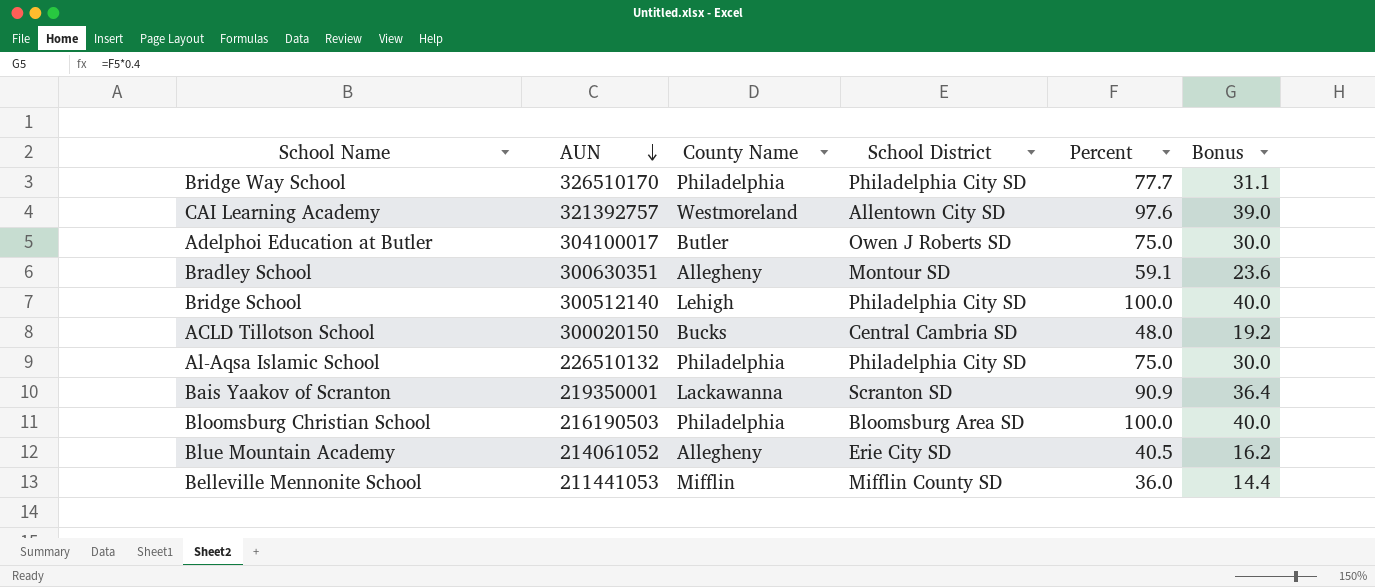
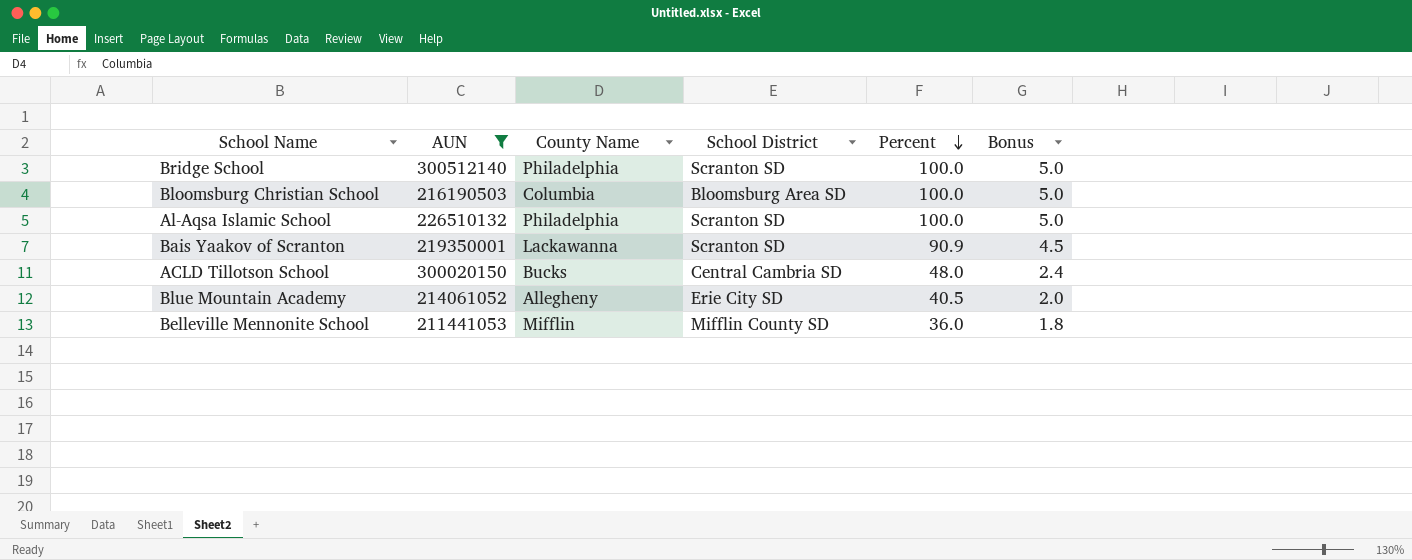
filter: none -> AUN <= 300512140
row order: AUN descending -> Percent descending
column Bonus | formula: [Percent] * 0.4 -> [Percent] * 0.05
Bridge School | County Name: Lehigh -> Philadelphia
Bridge School | School District: Philadelphia City SD -> Scranton SD
Bloomsburg Christian School | County Name: Philadelphia -> Columbia
Al-Aqsa Islamic School | School District: Philadelphia City SD -> Scranton SD
Al-Aqsa Islamic School | Percent: 75.0 -> 100.0

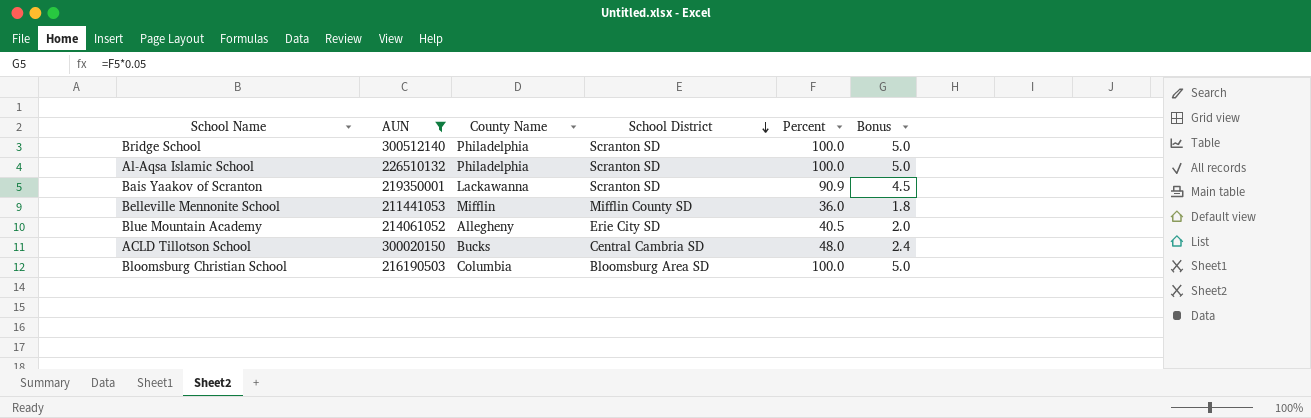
row order: Percent descending -> School District descending

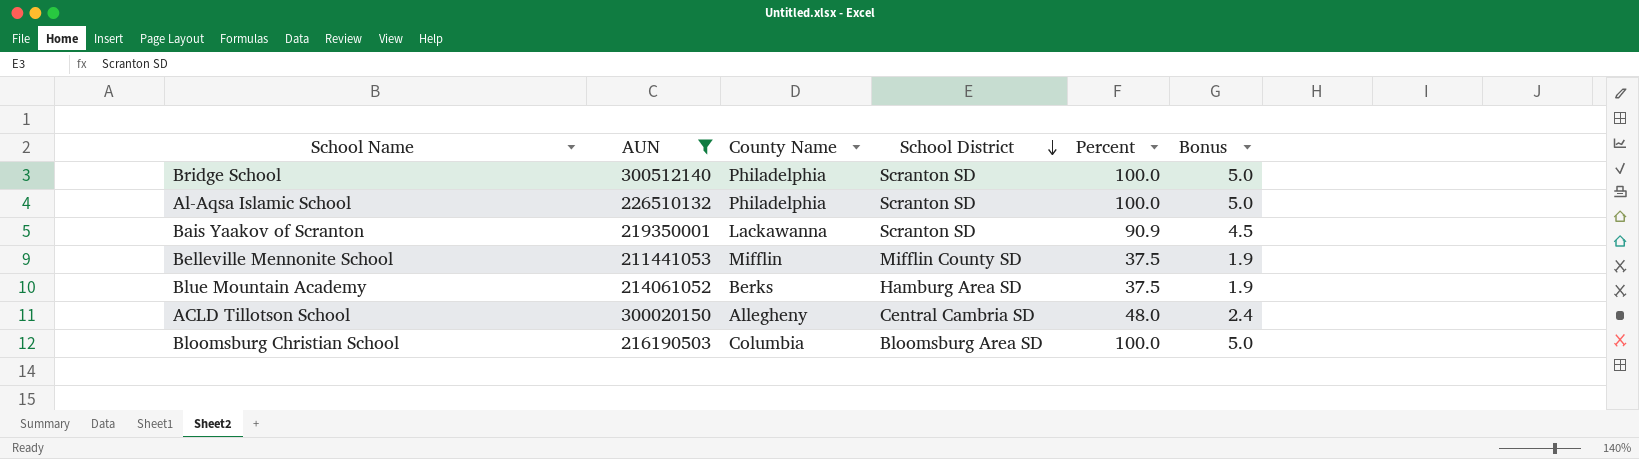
Belleville Mennonite School | Percent: 36.0 -> 37.5
Belleville Mennonite School | Bonus: 1.8 -> 1.9
Blue Mountain Academy | County Name: Allegheny -> Berks
Blue Mountain Academy | School District: Erie City SD -> Hamburg Area SD
Blue Mountain Academy | Percent: 40.5 -> 37.5
Blue Mountain Academy | Bonus: 2.0 -> 1.9
ACLD Tillotson School | County Name: Bucks -> Allegheny

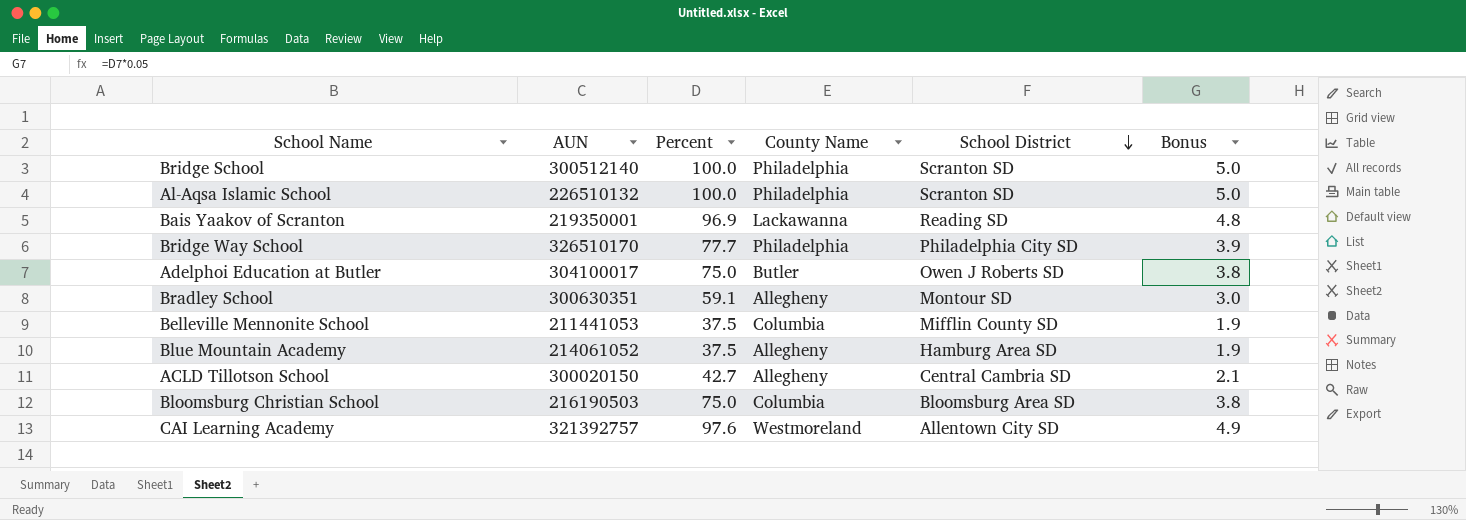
filter: AUN <= 300512140 -> none
column Percent | position: 5 -> 3
Bais Yaakov of Scranton | Percent: 90.9 -> 96.9
Bais Yaakov of Scranton | School District: Scranton SD -> Reading SD
Bais Yaakov of Scranton | Bonus: 4.5 -> 4.8
Belleville Mennonite School | County Name: Mifflin -> Columbia
Blue Mountain Academy | County Name: Berks -> Allegheny
ACLD Tillotson School | Percent: 48.0 -> 42.7
ACLD Tillotson School | Bonus: 2.4 -> 2.1
Bloomsburg Christian School | Percent: 100.0 -> 75.0
Bloomsburg Christian School | Bonus: 5.0 -> 3.8

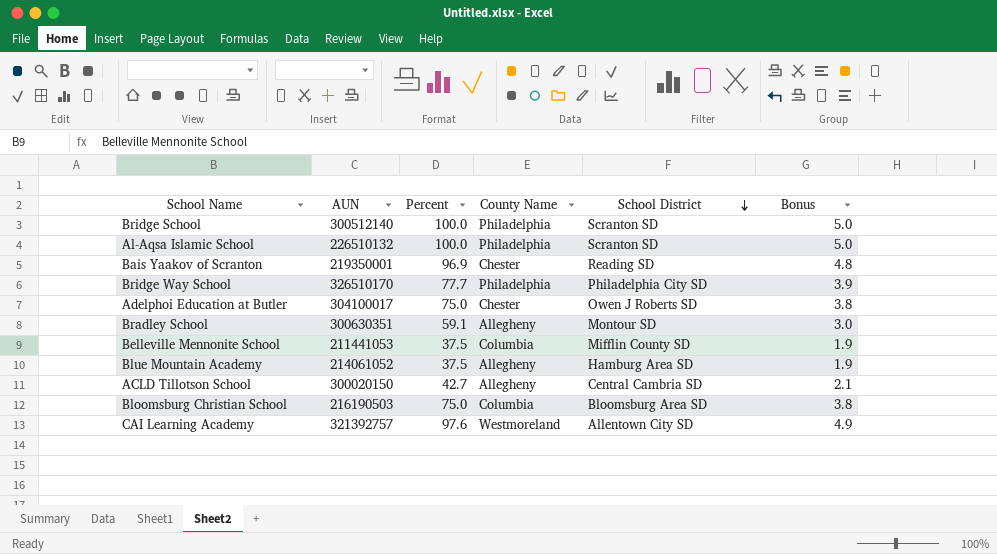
Bais Yaakov of Scranton | County Name: Lackawanna -> Chester
Adelphoi Education at Butler | County Name: Butler -> Chester

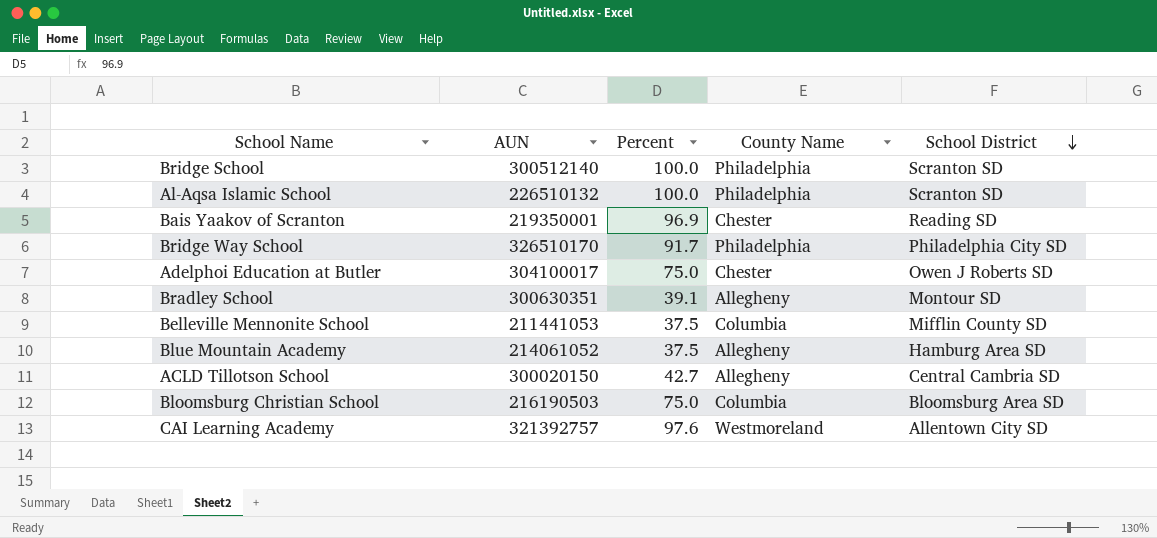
column Bonus | formula: [Percent] * 0.05 -> none
Bridge Way School | Percent: 77.7 -> 91.7
Bradley School | Percent: 59.1 -> 39.1

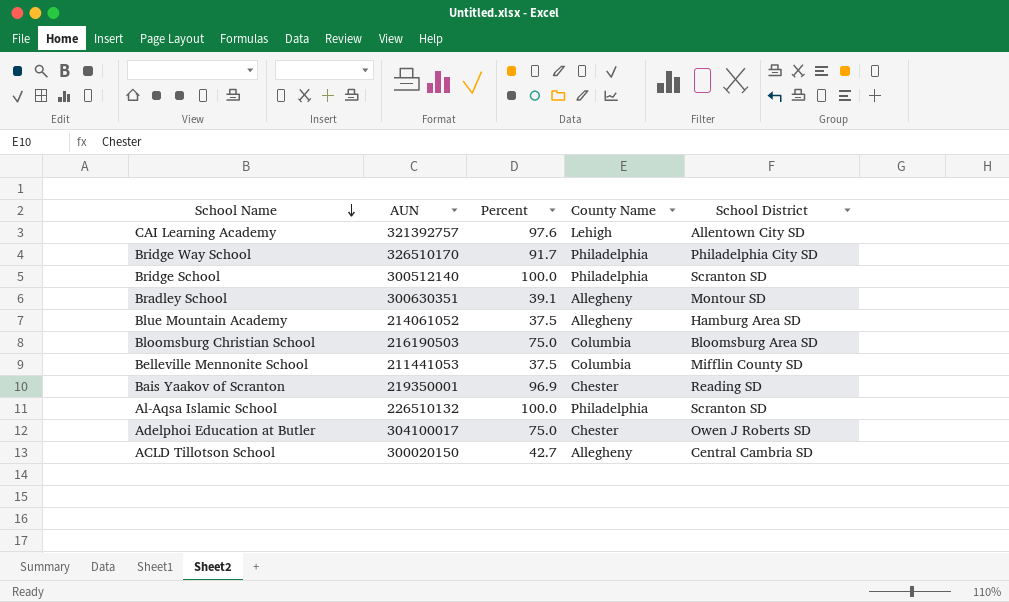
row order: School District descending -> School Name descending
CAI Learning Academy | County Name: Westmoreland -> Lehigh

